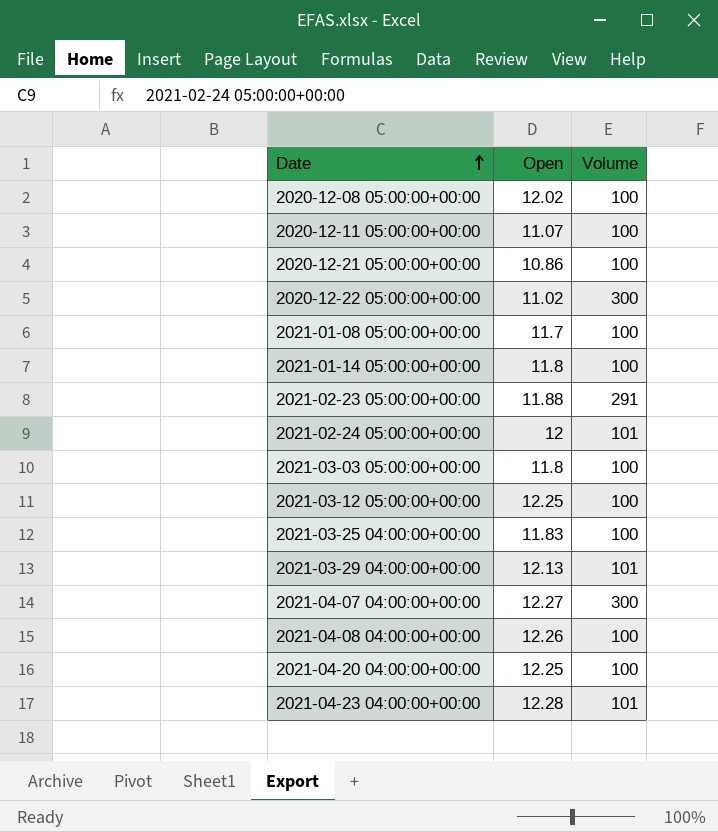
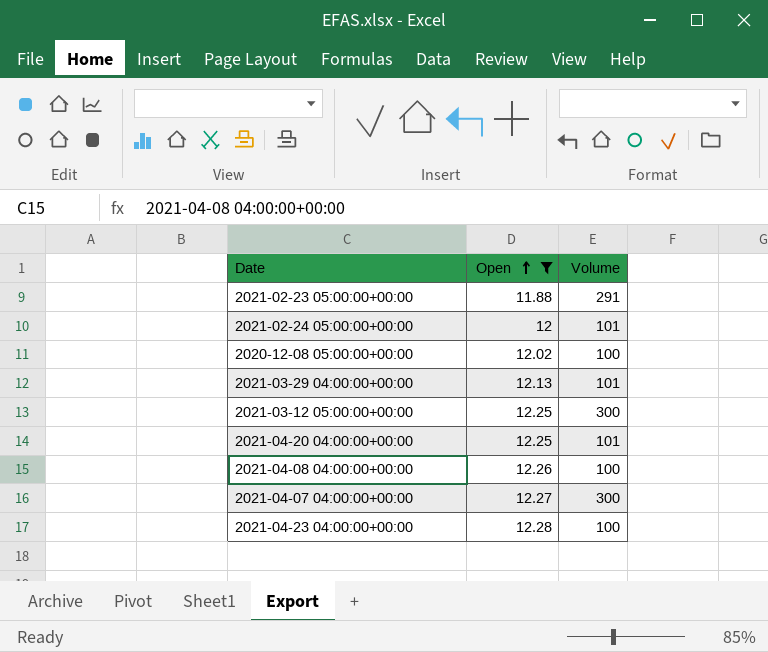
filter: none -> Open >= 11.88
row order: Date ascending -> Open ascending
2021-03-12 05:00:00+00:00 | Volume: 100 -> 300
2021-04-20 04:00:00+00:00 | Volume: 100 -> 101
2021-04-23 04:00:00+00:00 | Volume: 101 -> 100

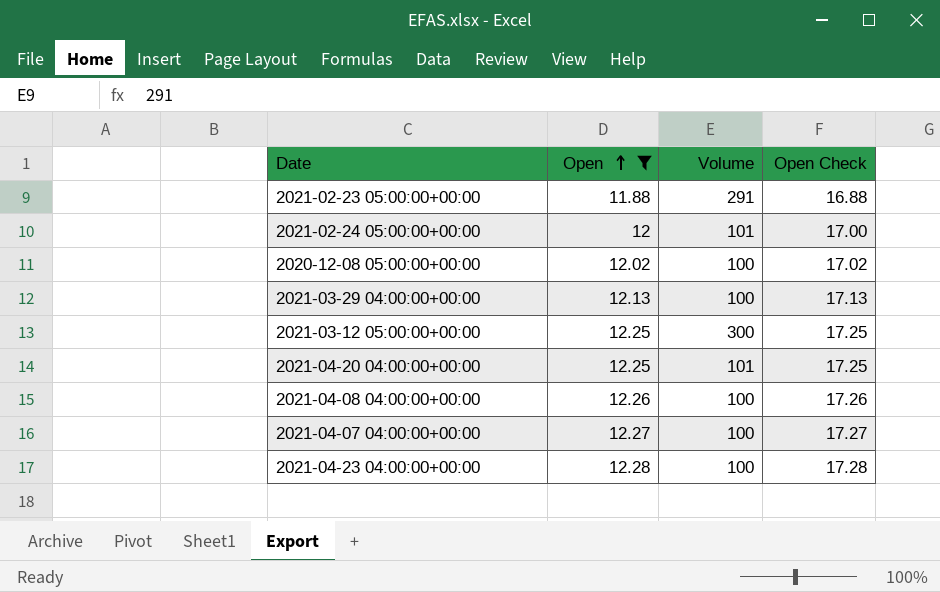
column Open Check | formula: none -> [Open] + 5
2021-03-29 04:00:00+00:00 | Volume: 101 -> 100
2021-04-07 04:00:00+00:00 | Volume: 300 -> 100

